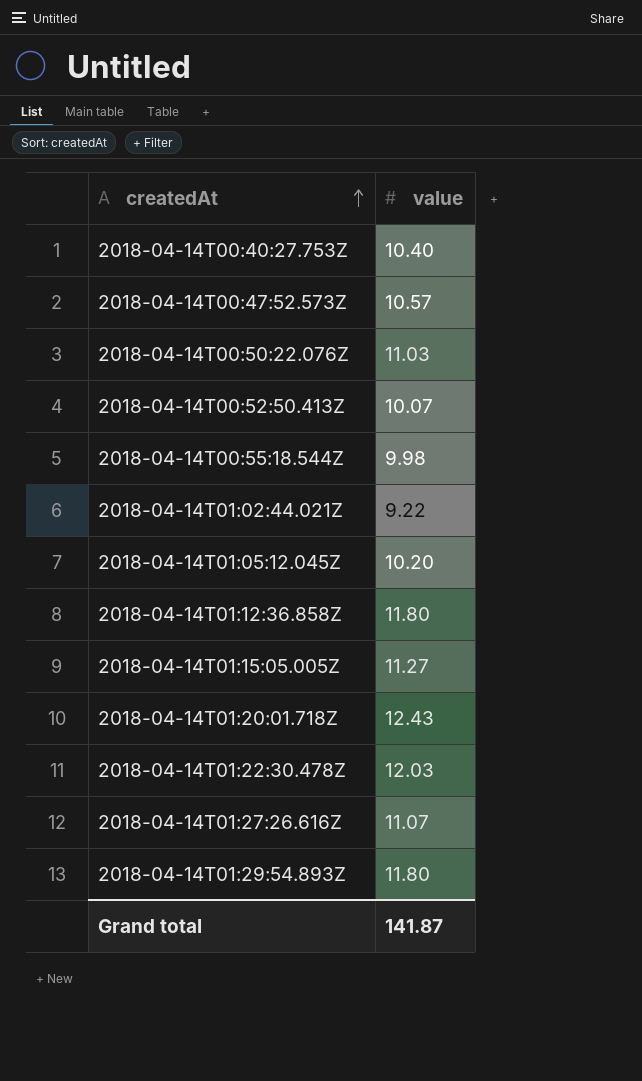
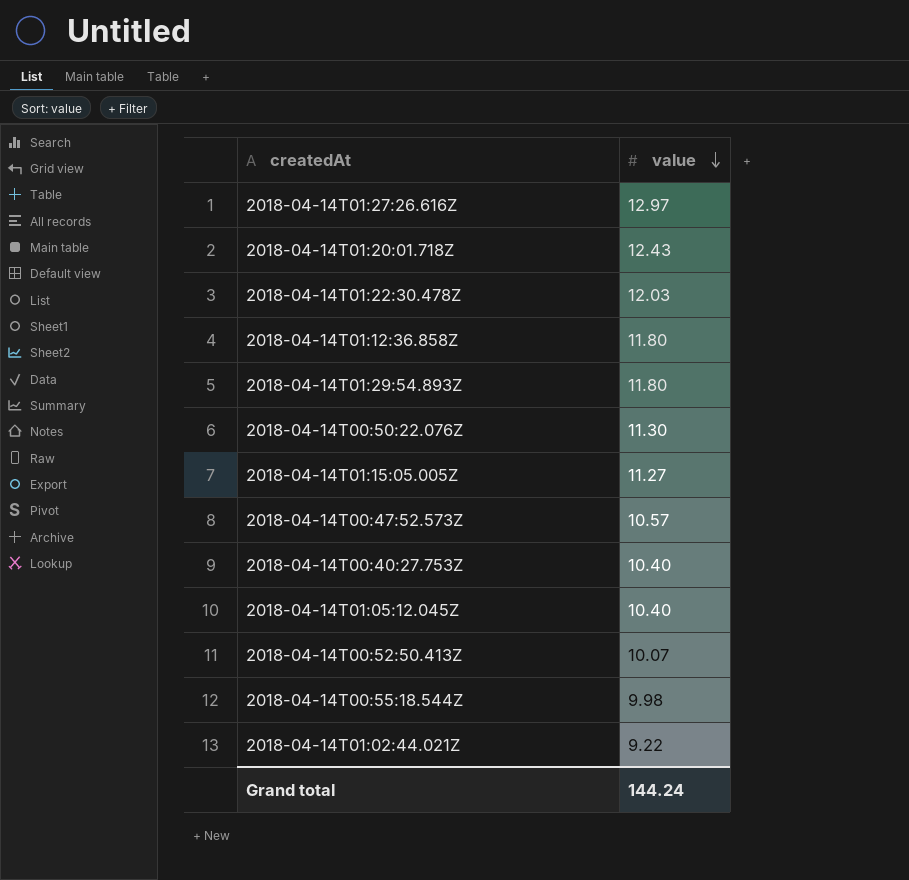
row order: createdAt ascending -> value descending
2018-04-14T01:27:26.616Z | value: 11.07 -> 12.97
2018-04-14T00:50:22.076Z | value: 11.03 -> 11.30
2018-04-14T01:05:12.045Z | value: 10.20 -> 10.40
Grand total | value: 141.87 -> 144.24

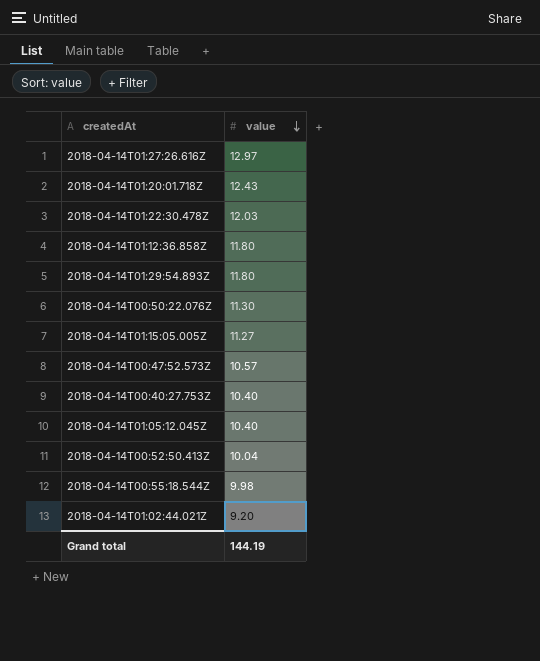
2018-04-14T00:52:50.413Z | value: 10.07 -> 10.04
2018-04-14T01:02:44.021Z | value: 9.22 -> 9.20
Grand total | value: 144.24 -> 144.19

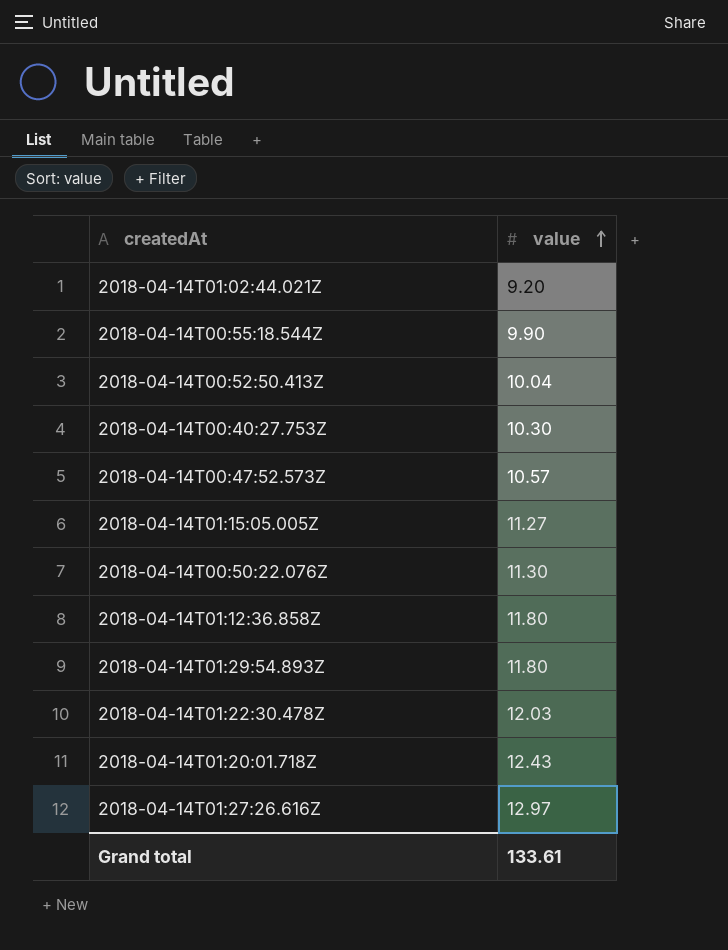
row order: value descending -> value ascending
row 2018-04-14T01:05:12.045Z: 10.40 -> none
2018-04-14T00:55:18.544Z | value: 9.98 -> 9.90
2018-04-14T00:40:27.753Z | value: 10.40 -> 10.30
Grand total | value: 144.19 -> 133.61

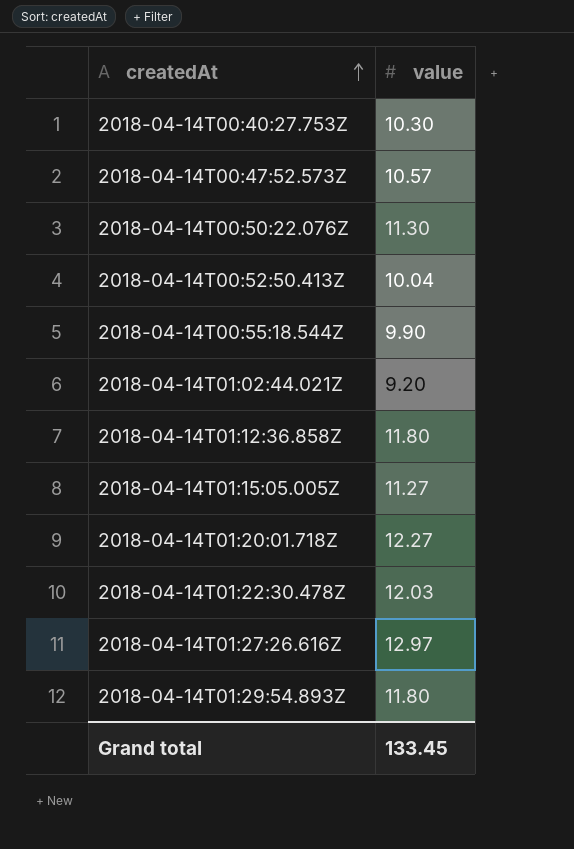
row order: value ascending -> createdAt ascending
2018-04-14T01:20:01.718Z | value: 12.43 -> 12.27
Grand total | value: 133.61 -> 133.45

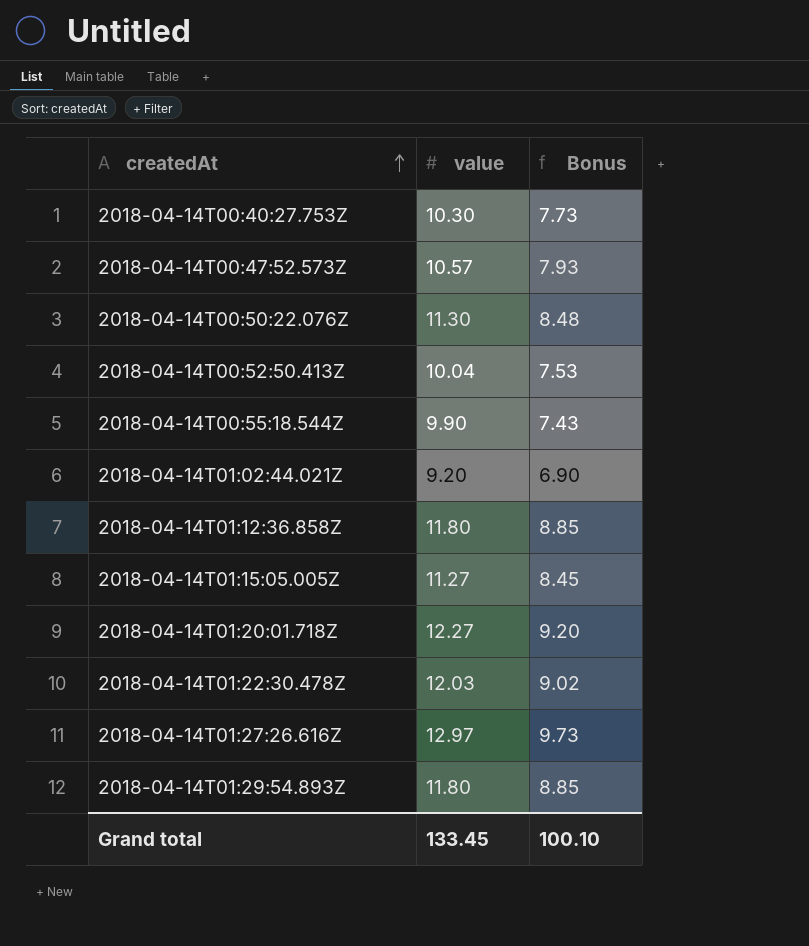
column Bonus | formula: none -> [value] * 0.75

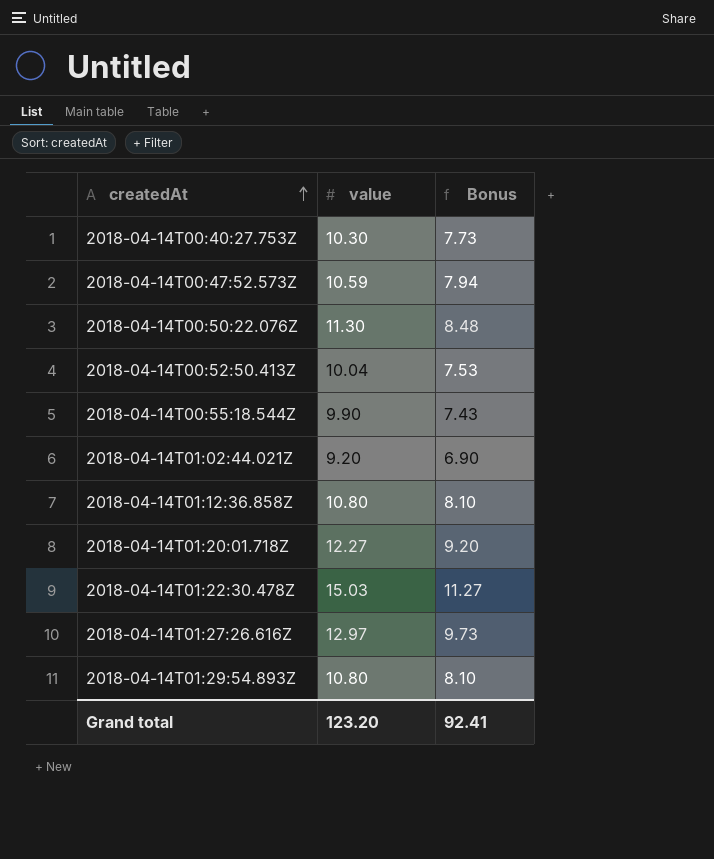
row 2018-04-14T01:15:05.005Z: 11.27 | 8.45 -> none
2018-04-14T00:47:52.573Z | value: 10.57 -> 10.59
2018-04-14T00:47:52.573Z | Bonus: 7.93 -> 7.94
2018-04-14T01:12:36.858Z | value: 11.80 -> 10.80
2018-04-14T01:12:36.858Z | Bonus: 8.85 -> 8.10
2018-04-14T01:22:30.478Z | value: 12.03 -> 15.03
2018-04-14T01:22:30.478Z | Bonus: 9.02 -> 11.27
2018-04-14T01:29:54.893Z | value: 11.80 -> 10.80
2018-04-14T01:29:54.893Z | Bonus: 8.85 -> 8.10
Grand total | value: 133.45 -> 123.20
Grand total | Bonus: 100.10 -> 92.41

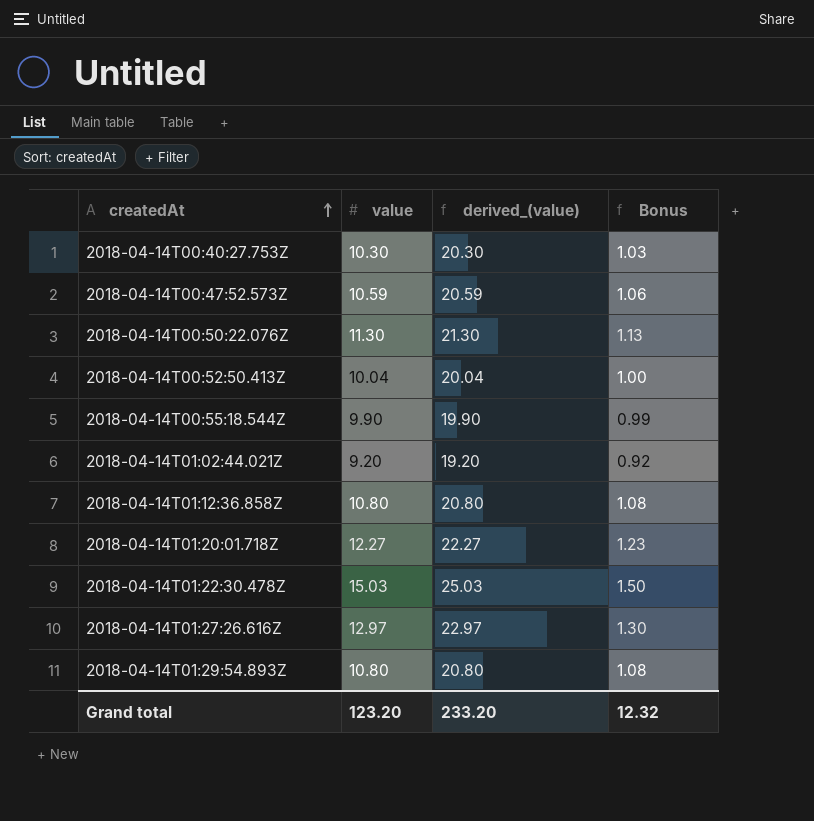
column derived_(value) | formula: none -> [value] + 10
column Bonus | formula: [value] * 0.75 -> [value] * 0.1
Grand total | Bonus: 92.41 -> 12.32

